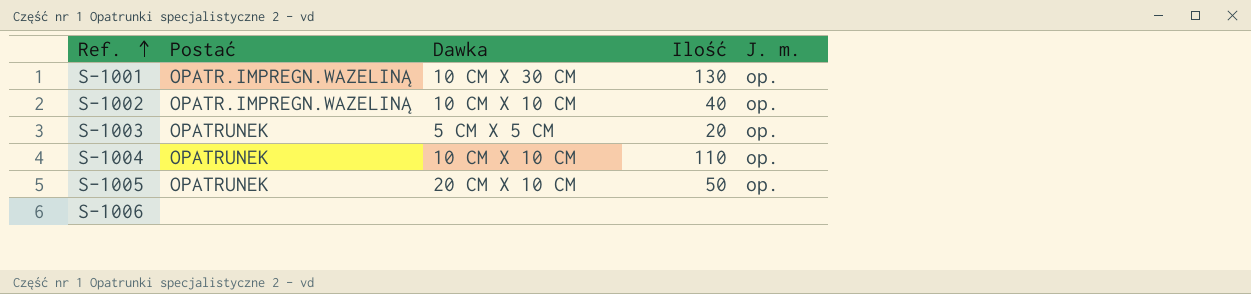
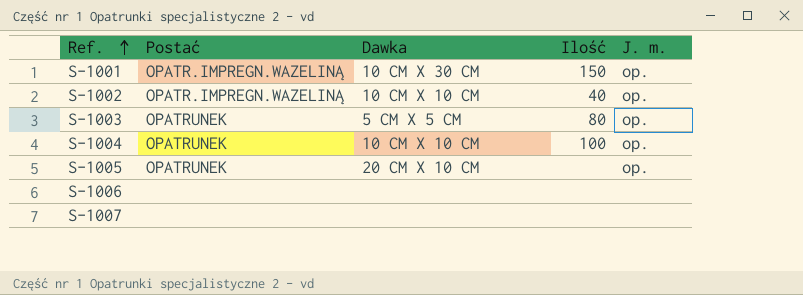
S-1001 | Ilość: 130 -> 150
S-1003 | Ilość: 20 -> 80
S-1004 | Ilość: 110 -> 100
S-1005 | Ilość: 50 -> none
row S-1007: none -> none | none | none | none

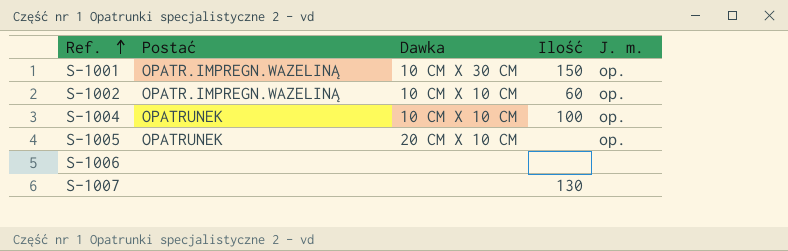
row S-1003: OPATRUNEK | 5 CM X 5 CM | 80 | op. -> none
S-1002 | Ilość: 40 -> 60
S-1007 | Ilość: none -> 130

